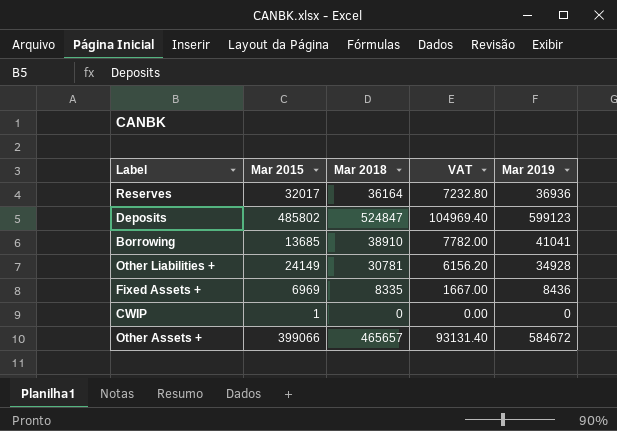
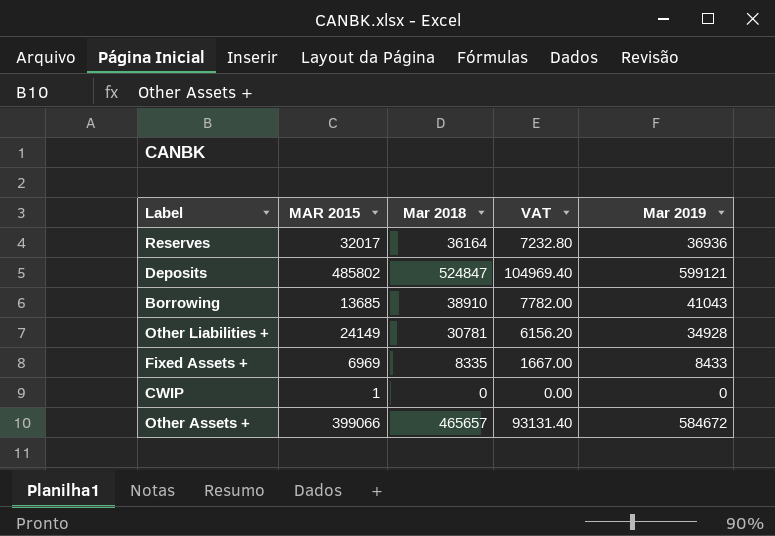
column name: Mar 2015 -> MAR 2015
Deposits | Mar 2019: 599123 -> 599121
Borrowing | Mar 2019: 41041 -> 41043
Fixed Assets + | Mar 2019: 8436 -> 8433

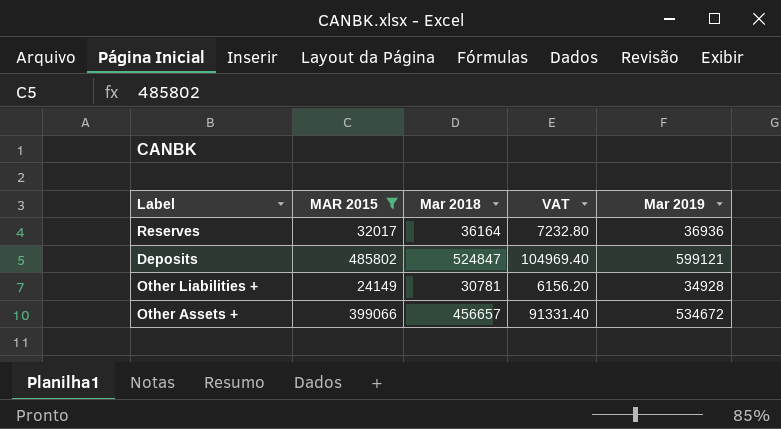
filter: none -> MAR 2015 >= 24149
Other Assets + | Mar 2018: 465657 -> 456657
Other Assets + | VAT: 93131.40 -> 91331.40
Other Assets + | Mar 2019: 584672 -> 534672

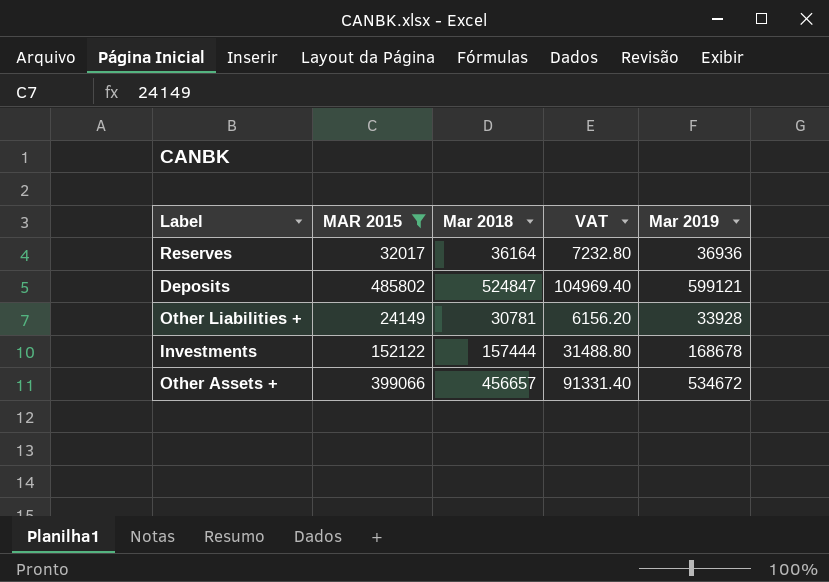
Other Liabilities + | Mar 2019: 34928 -> 33928
row Investments: none -> 152122 | 157444 | 31488.80 | 168678

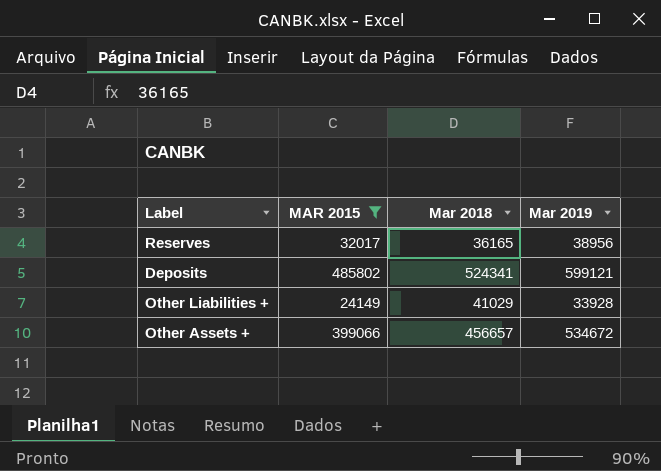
column VAT | formula: [Mar 2018] * 0.2 -> none
row Investments: 152122 | 157444 | 31488.80 | 168678 -> none
Reserves | Mar 2018: 36164 -> 36165
Reserves | Mar 2019: 36936 -> 38956
Deposits | Mar 2018: 524847 -> 524341
Other Liabilities + | Mar 2018: 30781 -> 41029

